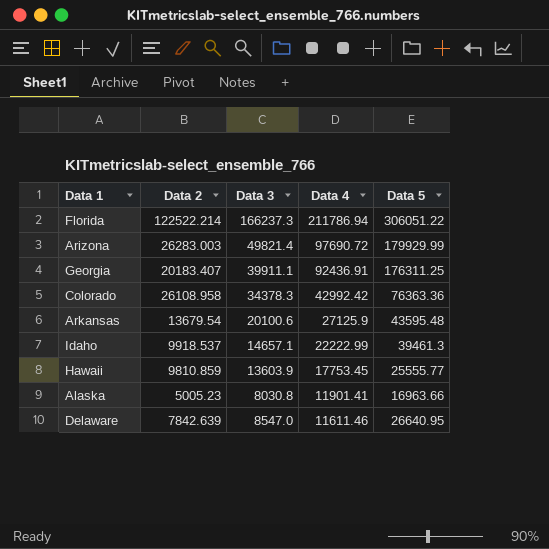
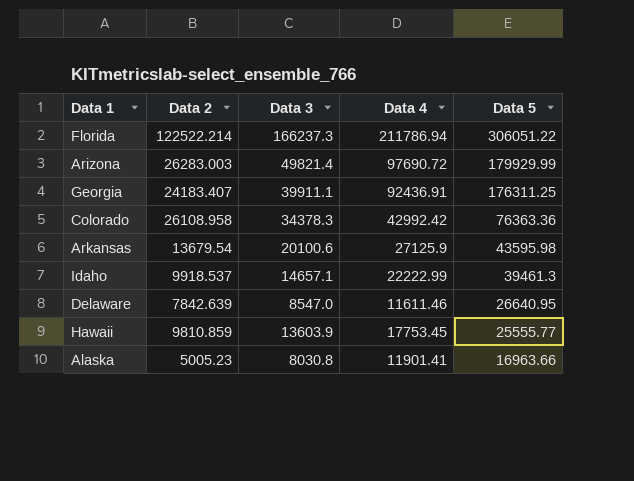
row order: Data 4 descending -> Data 5 descending
Georgia | Data 2: 20183.407 -> 24183.407
Arkansas | Data 5: 43595.48 -> 43595.98

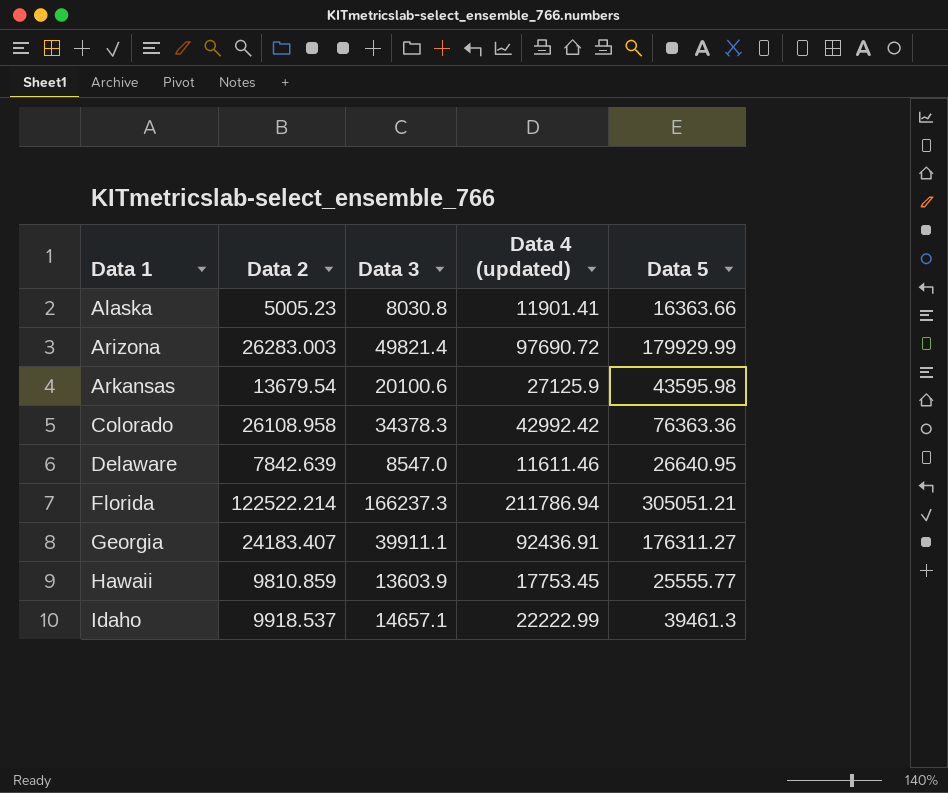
row order: Data 5 descending -> Data 1 ascending
column name: Data 4 -> Data 4 (updated)
Alaska | Data 5: 16963.66 -> 16363.66
Florida | Data 5: 306051.22 -> 305051.21
Georgia | Data 5: 176311.25 -> 176311.27

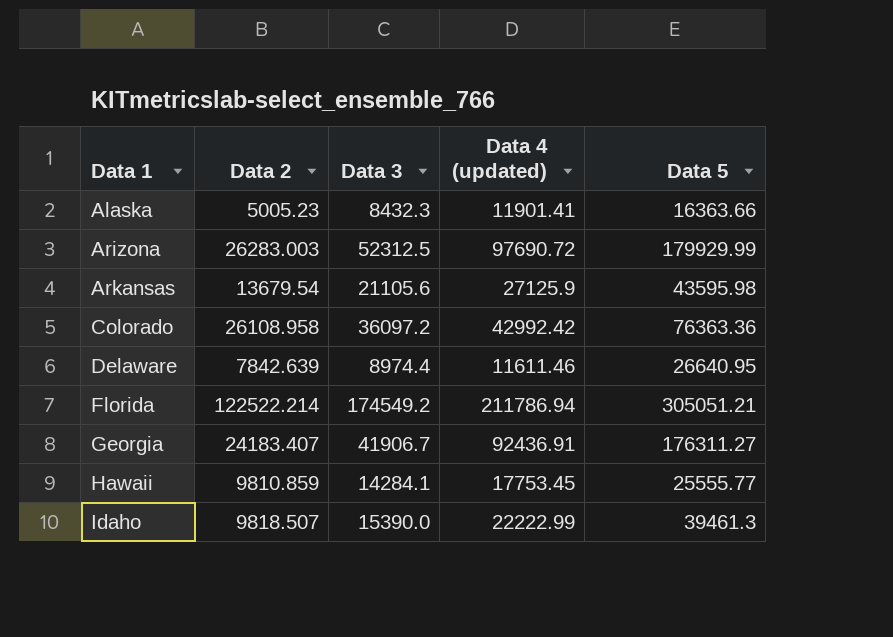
Alaska | Data 3: 8030.8 -> 8432.3
Arizona | Data 3: 49821.4 -> 52312.5
Arkansas | Data 3: 20100.6 -> 21105.6
Colorado | Data 3: 34378.3 -> 36097.2
Delaware | Data 3: 8547.0 -> 8974.4
Florida | Data 3: 166237.3 -> 174549.2
Georgia | Data 3: 39911.1 -> 41906.7
Hawaii | Data 3: 13603.9 -> 14284.1
Idaho | Data 2: 9918.537 -> 9818.507
Idaho | Data 3: 14657.1 -> 15390.0

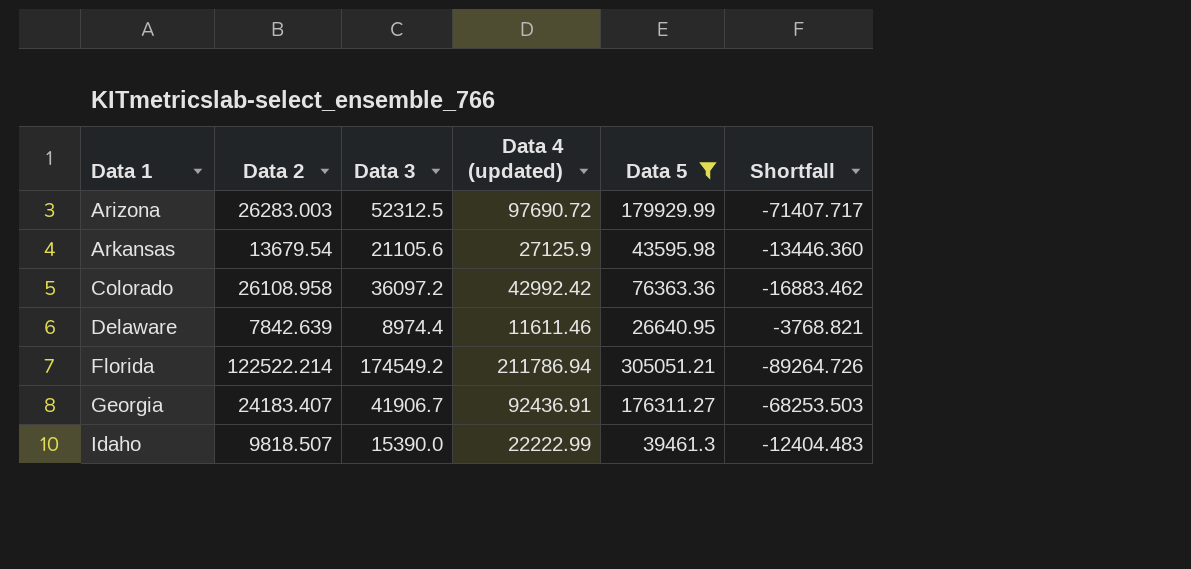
filter: none -> Data 5 >= 26640.95
column Shortfall | formula: none -> [Data 2] - [Data 4 (updated)]

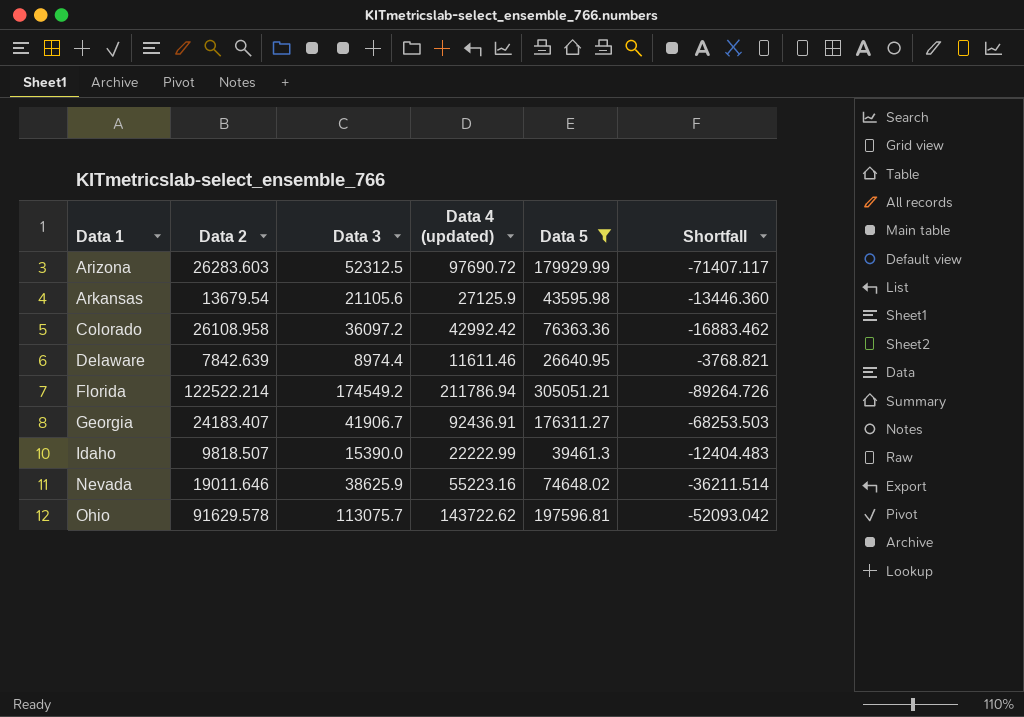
Arizona | Data 2: 26283.003 -> 26283.603
Arizona | Shortfall: -71407.717 -> -71407.117
row Nevada: none -> 19011.646 | 38625.9 | 55223.16 | 74648.02 | -36211.514
row Ohio: none -> 91629.578 | 113075.7 | 143722.62 | 197596.81 | -52093.042

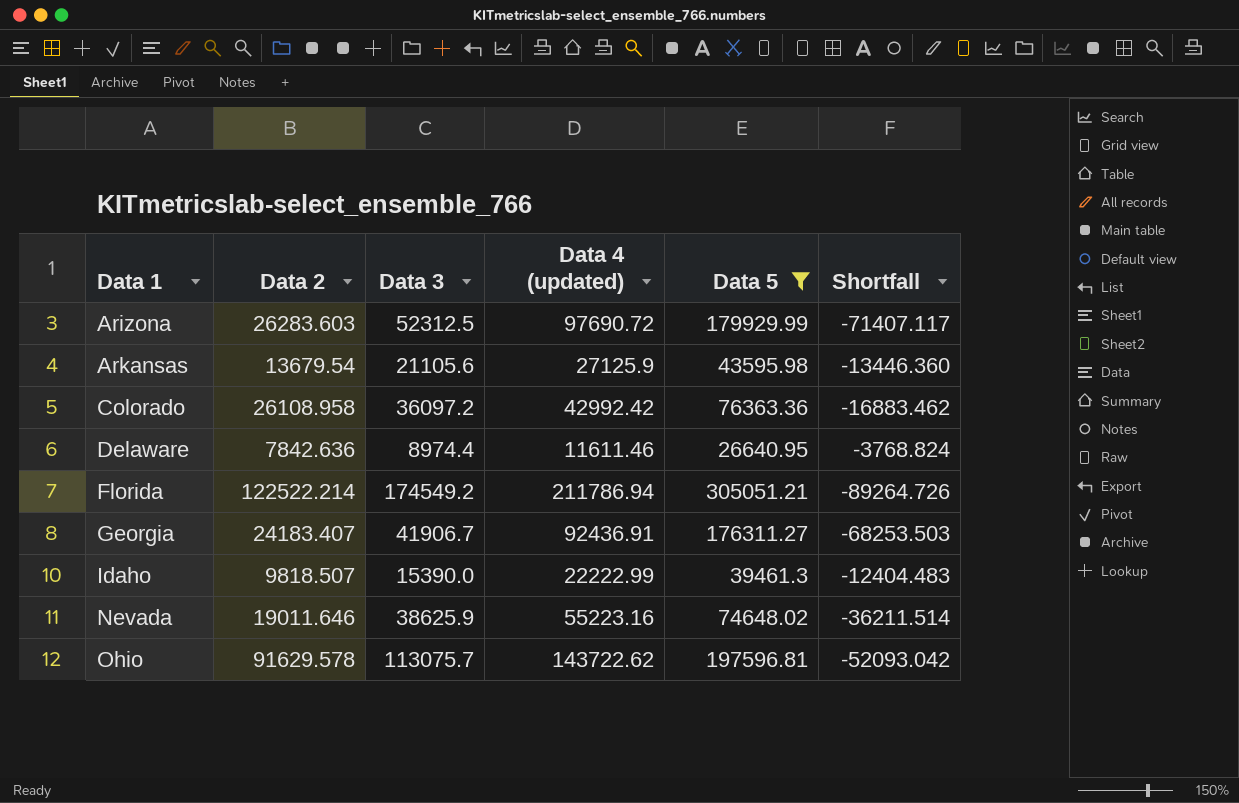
Delaware | Data 2: 7842.639 -> 7842.636
Delaware | Shortfall: -3768.821 -> -3768.824

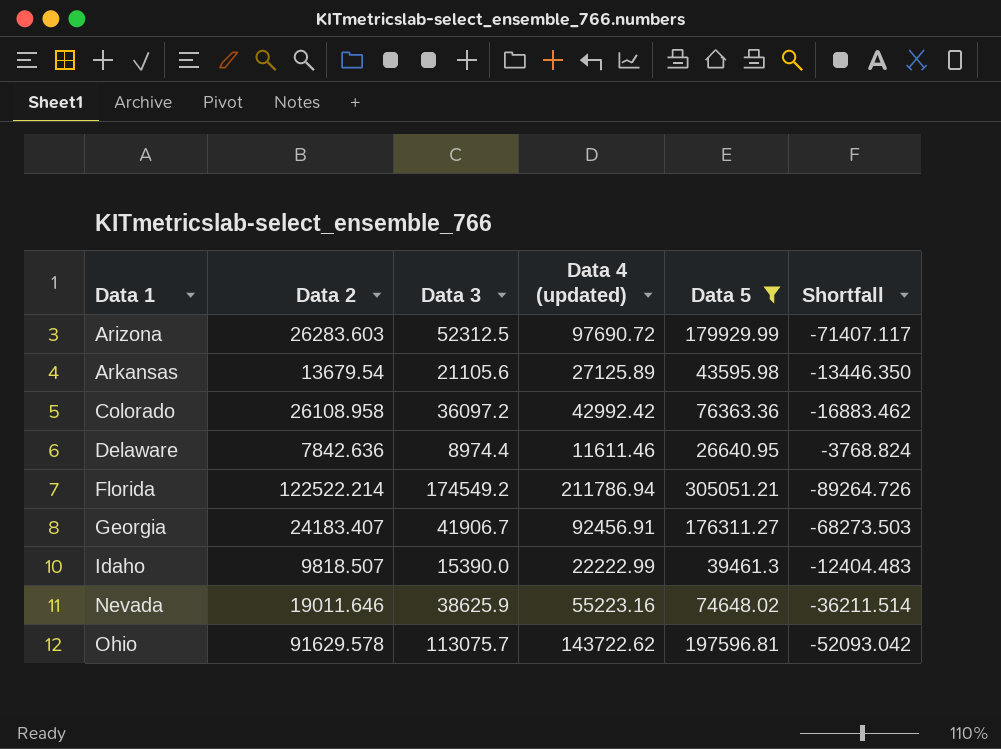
Arkansas | Data 4 (updated): 27125.9 -> 27125.89
Arkansas | Shortfall: -13446.360 -> -13446.350
Georgia | Data 4 (updated): 92436.91 -> 92456.91
Georgia | Shortfall: -68253.503 -> -68273.503

